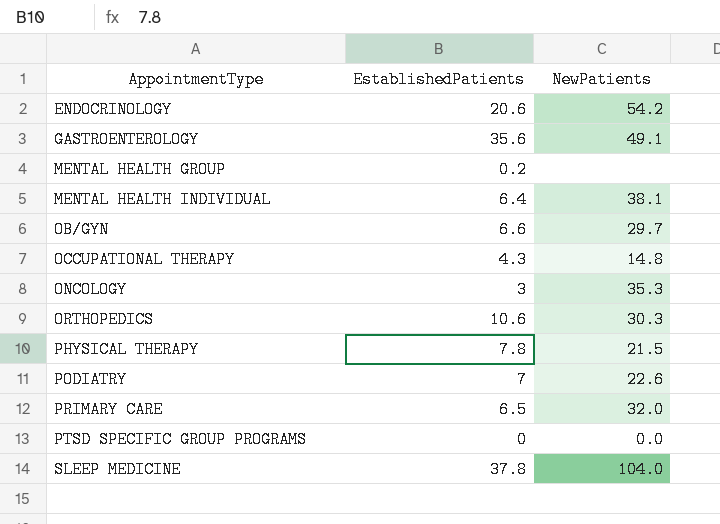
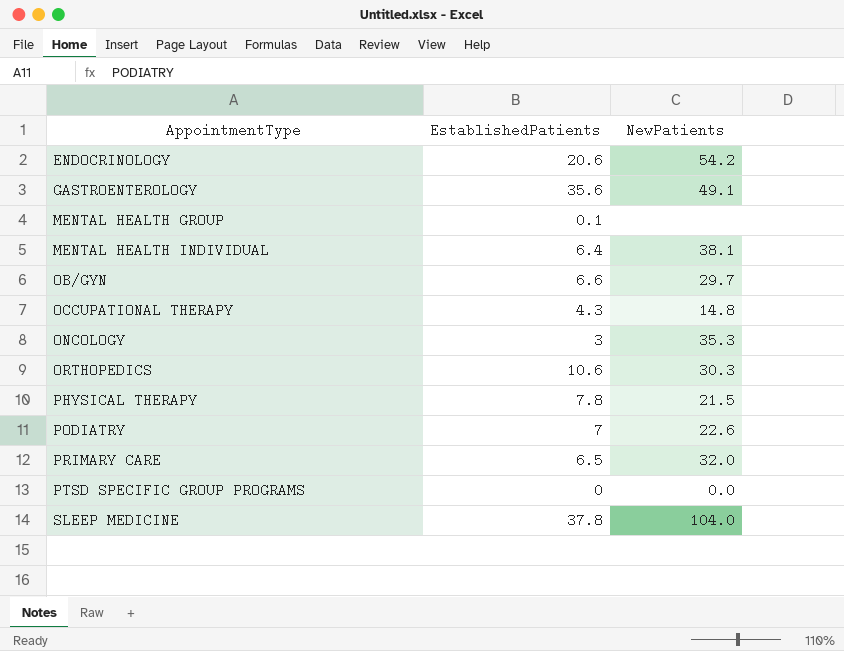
MENTAL HEALTH GROUP | EstablishedPatients: 0.2 -> 0.1

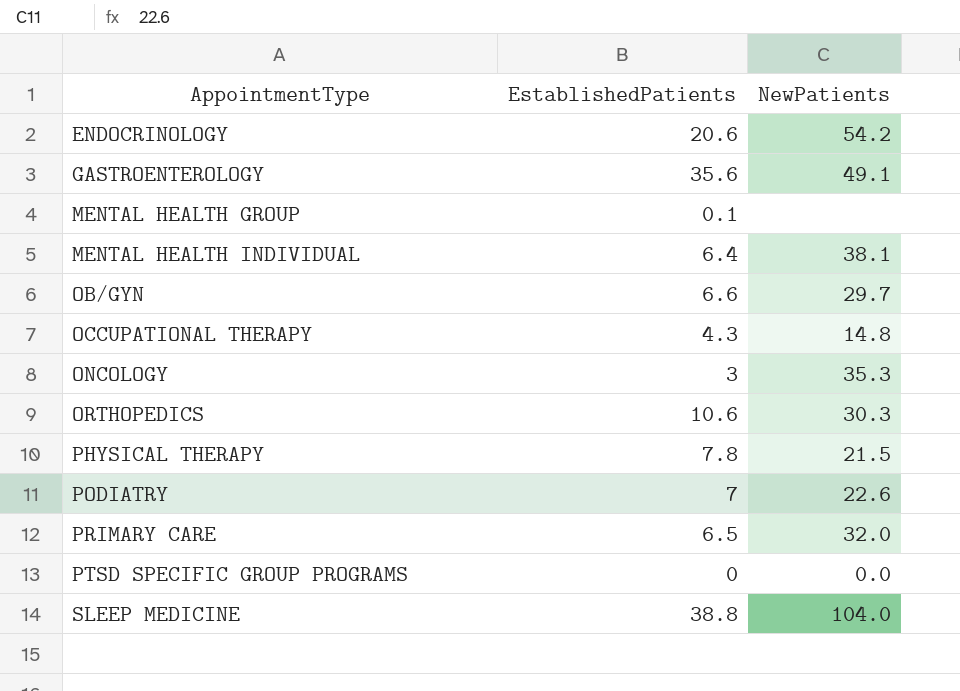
SLEEP MEDICINE | EstablishedPatients: 37.8 -> 38.8

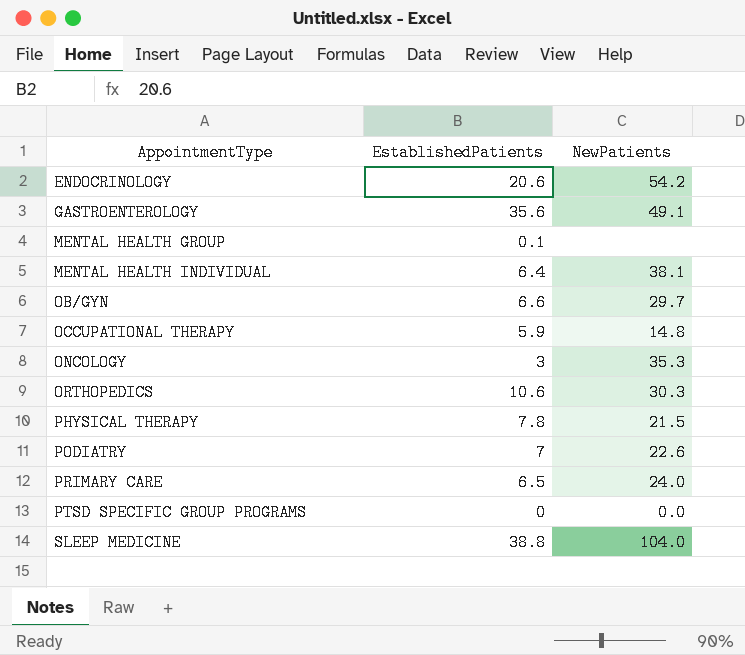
OCCUPATIONAL THERAPY | EstablishedPatients: 4.3 -> 5.9
PRIMARY CARE | NewPatients: 32.0 -> 24.0

